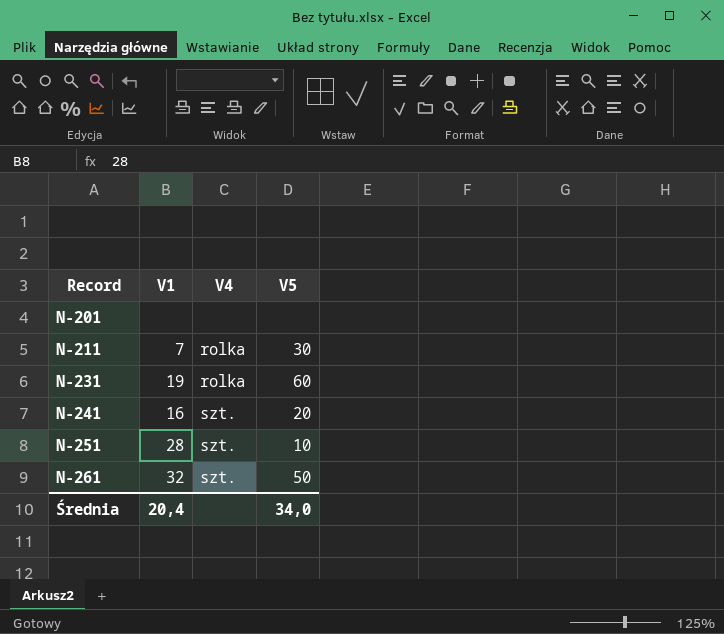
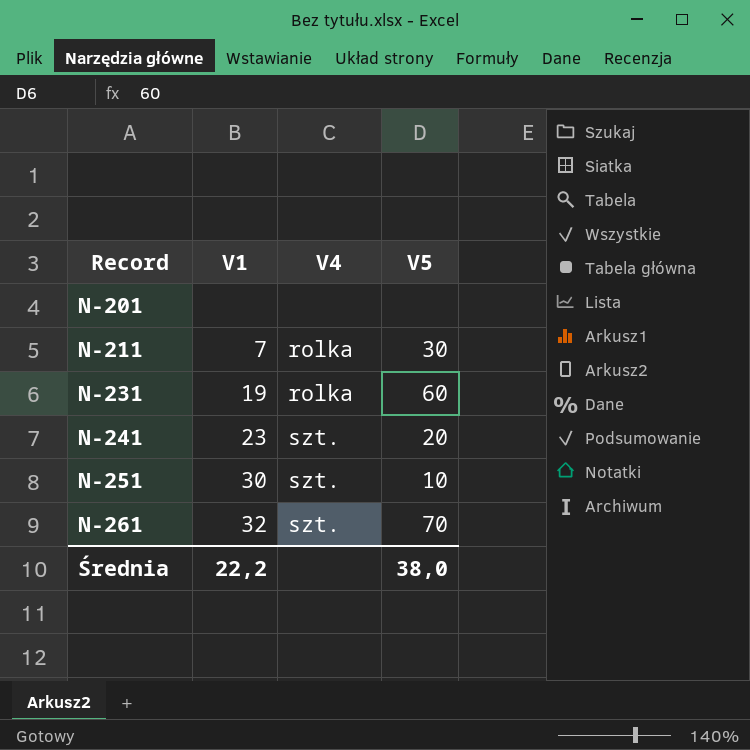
N-241 | V1: 16 -> 23
N-251 | V1: 28 -> 30
N-261 | V5: 50 -> 70
Średnia | V1: 20,4 -> 22,2
Średnia | V5: 34,0 -> 38,0

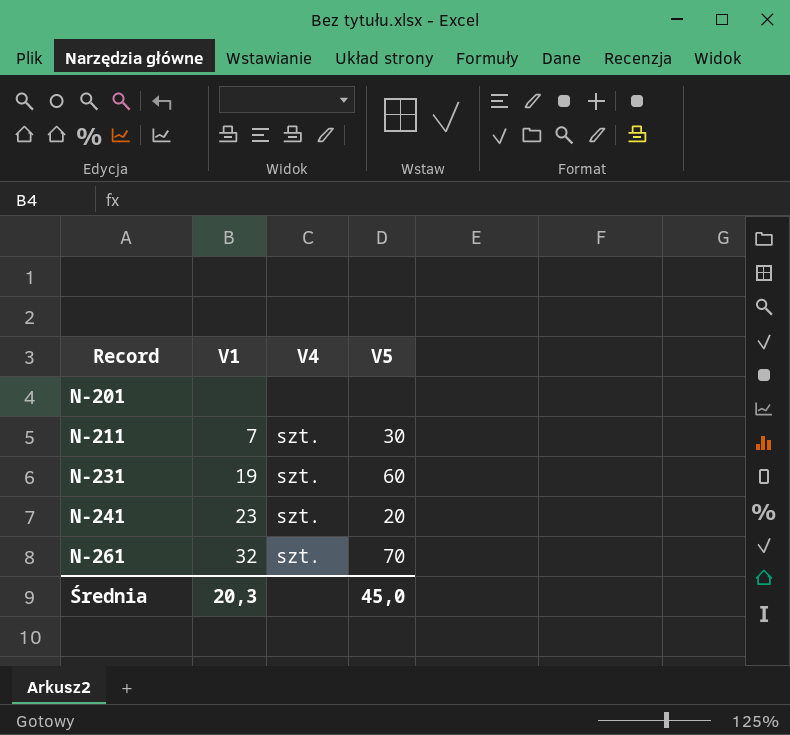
row N-251: 30 | szt. | 10 -> none
N-211 | V4: rolka -> szt.
N-231 | V4: rolka -> szt.
Średnia | V1: 22,2 -> 20,3
Średnia | V5: 38,0 -> 45,0

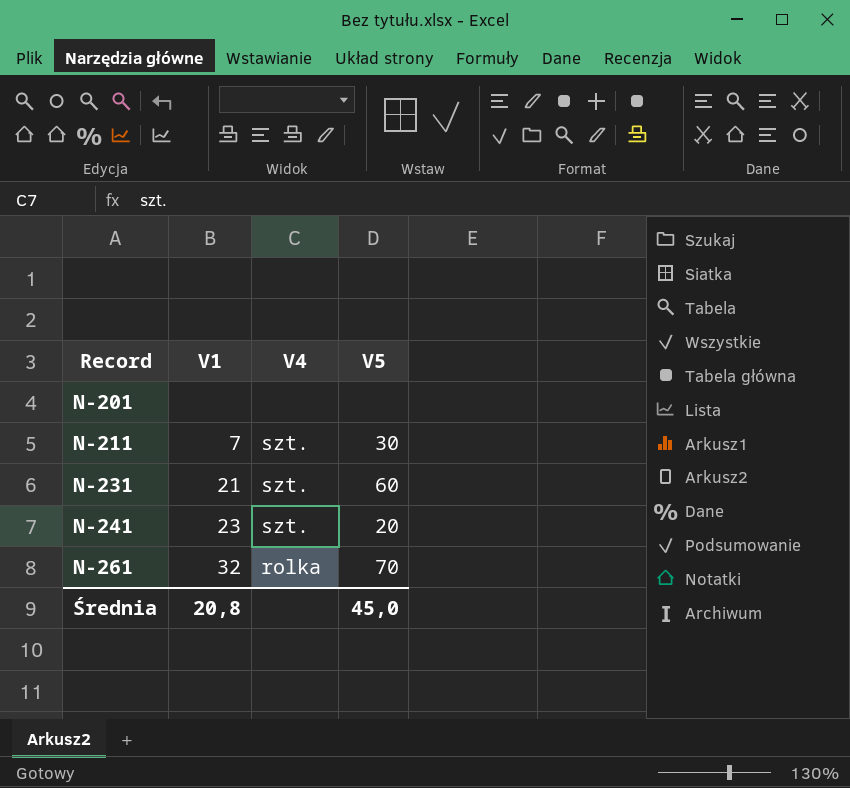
N-231 | V1: 19 -> 21
N-261 | V4: szt. -> rolka
Średnia | V1: 20,3 -> 20,8

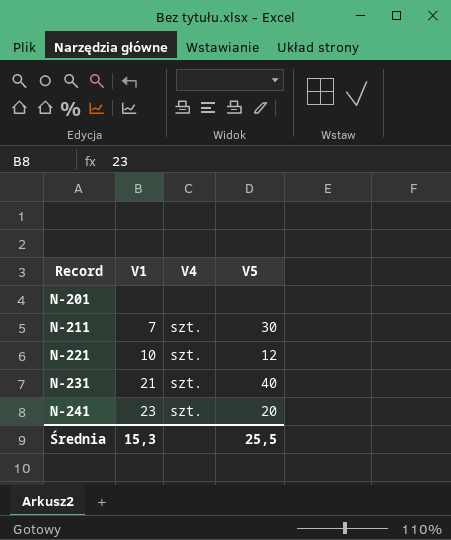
row N-261: 32 | rolka | 70 -> none
row N-221: none -> 10 | szt. | 12
N-231 | V5: 60 -> 40
Średnia | V1: 20,8 -> 15,3
Średnia | V5: 45,0 -> 25,5

